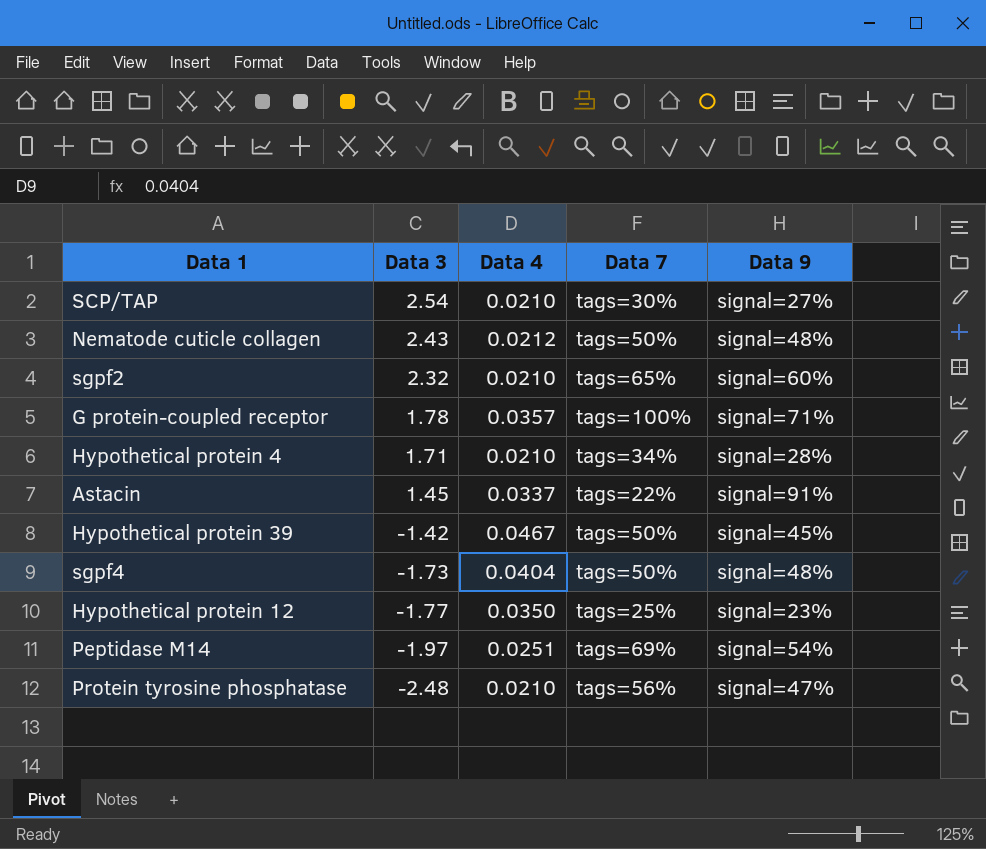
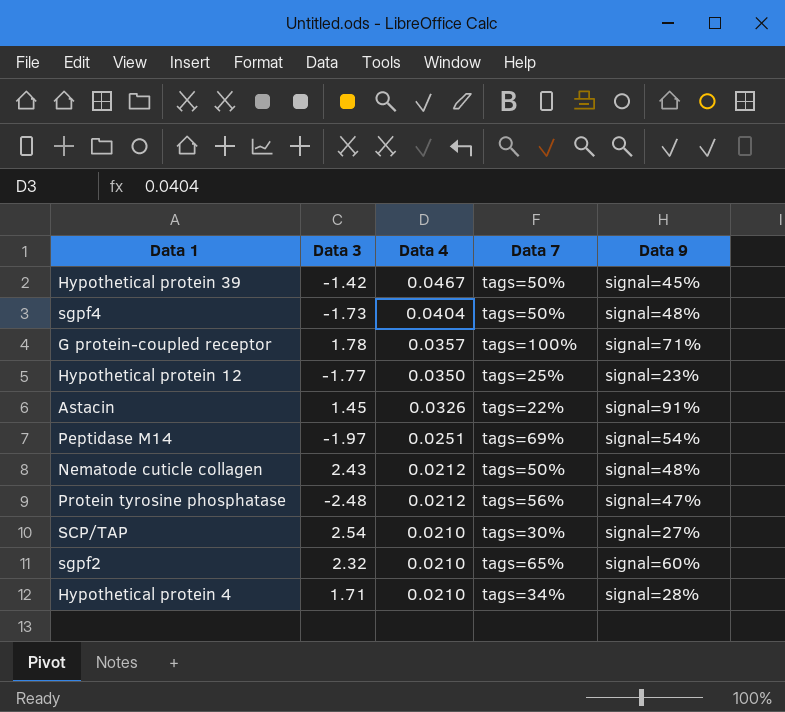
row order: Data 3 descending -> Data 4 descending
Astacin | Data 4: 0.0337 -> 0.0326
Protein tyrosine phosphatase | Data 4: 0.0210 -> 0.0212

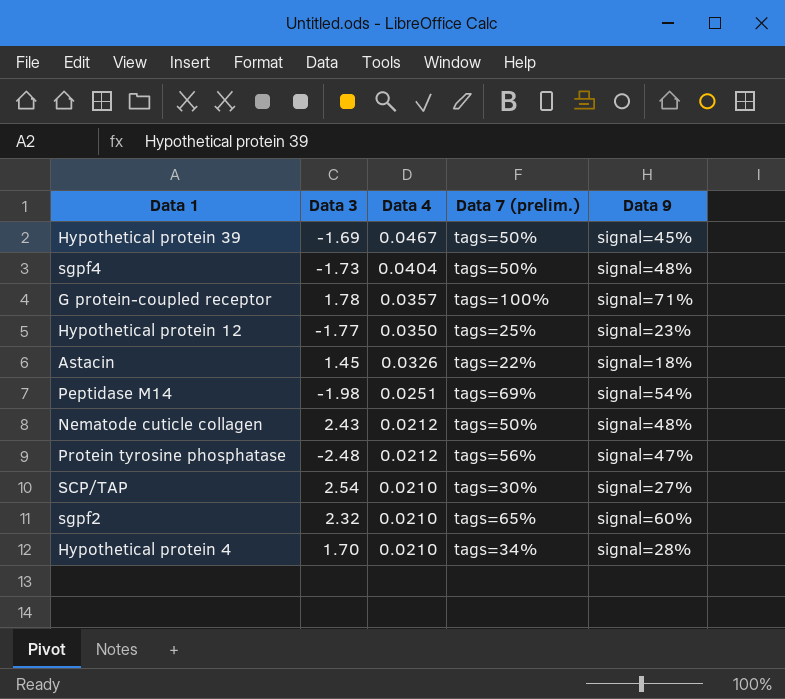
column name: Data 7 -> Data 7 (prelim.)
Hypothetical protein 39 | Data 3: -1.42 -> -1.69
Astacin | Data 9: signal=91% -> signal=18%
Peptidase M14 | Data 3: -1.97 -> -1.98
Hypothetical protein 4 | Data 3: 1.71 -> 1.70

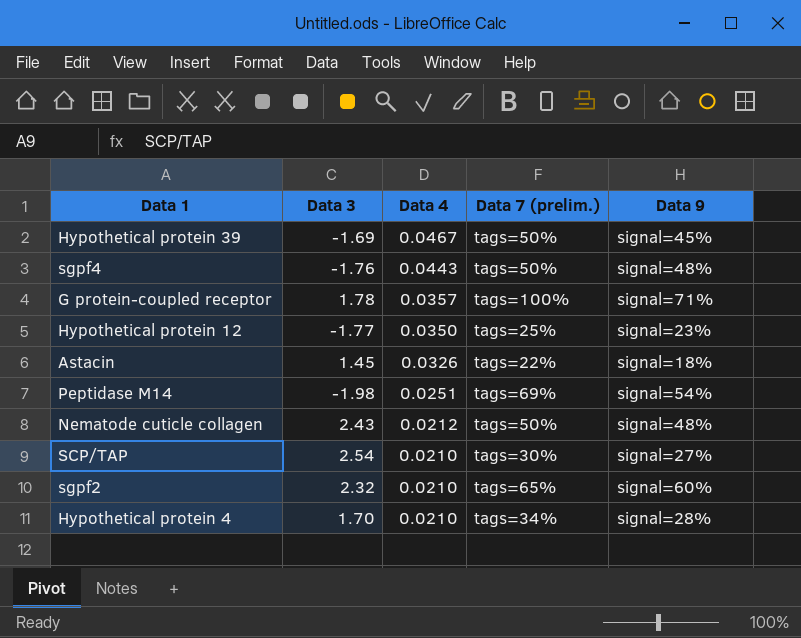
row Protein tyrosine phosphatase: -2.48 | 0.0212 | tags=56% | signal=47% -> none
sgpf4 | Data 3: -1.73 -> -1.76
sgpf4 | Data 4: 0.0404 -> 0.0443

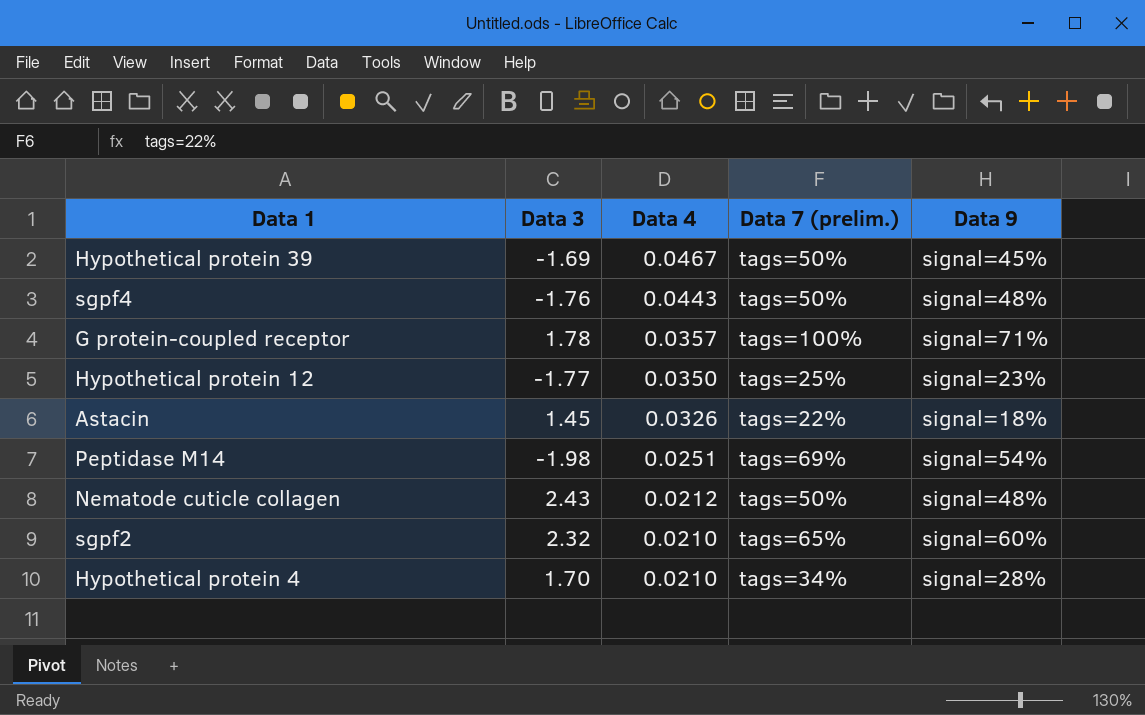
row SCP/TAP: 2.54 | 0.0210 | tags=30% | signal=27% -> none

